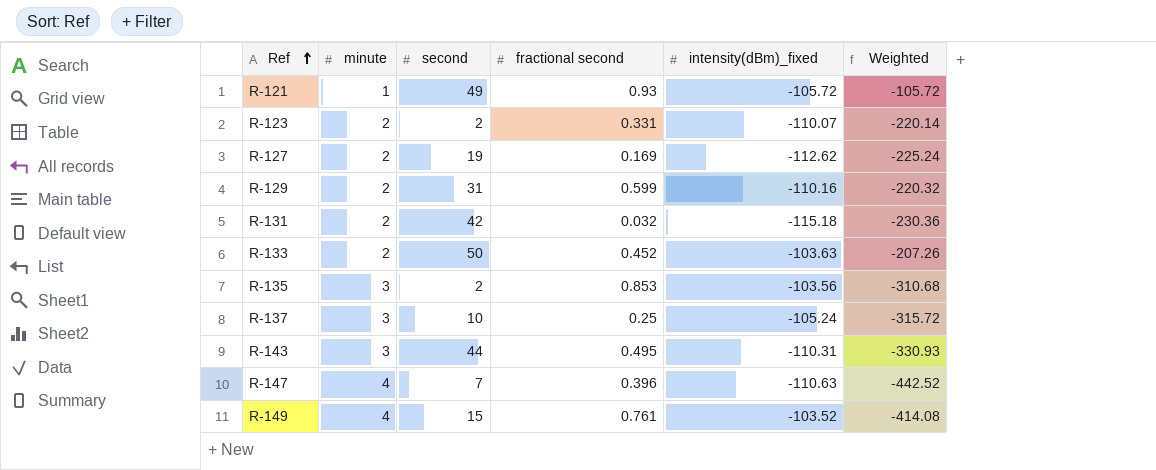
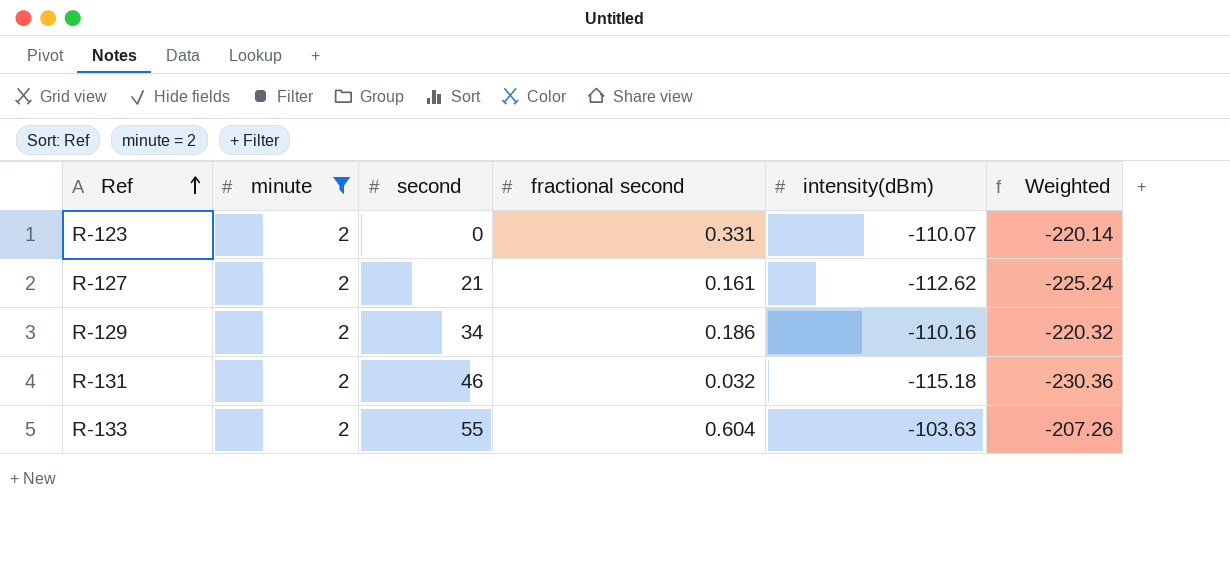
filter: none -> minute = 2
column name: intensity(dBm)_fixed -> intensity(dBm)
R-123 | second: 2 -> 0
R-127 | second: 19 -> 21
R-127 | fractional second: 0.169 -> 0.161
R-129 | second: 31 -> 34
R-129 | fractional second: 0.599 -> 0.186
R-131 | second: 42 -> 46
R-133 | second: 50 -> 55
R-133 | fractional second: 0.452 -> 0.604

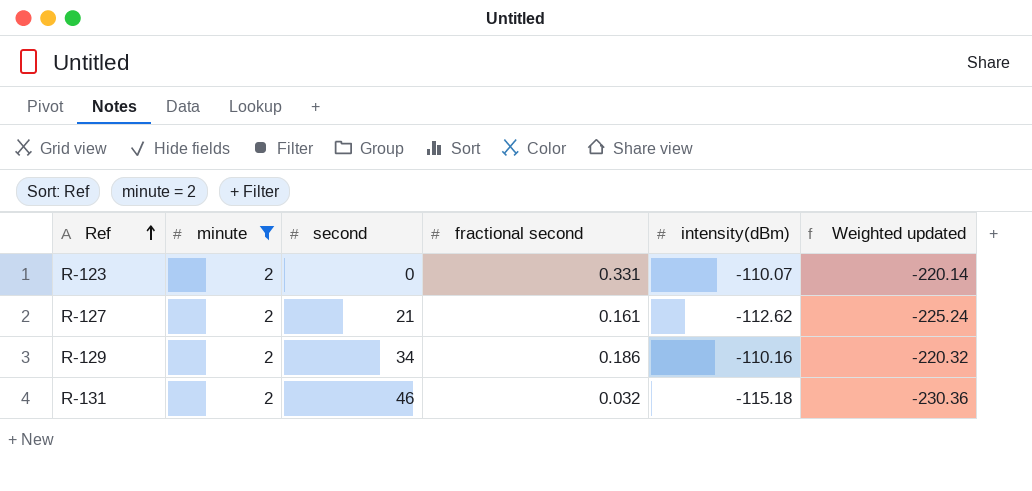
column name: Weighted -> Weighted updated
row R-133: 2 | 55 | 0.604 | -103.63 | -207.26 -> none

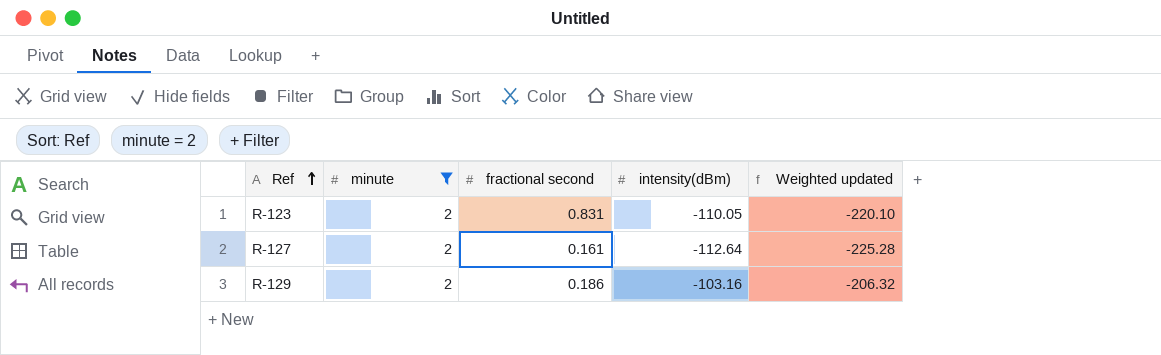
column second | position: 3 -> none
row R-131: 2 | 46 | 0.032 | -115.18 | -230.36 -> none
R-123 | fractional second: 0.331 -> 0.831
R-123 | intensity(dBm): -110.07 -> -110.05
R-123 | Weighted updated: -220.14 -> -220.10
R-127 | intensity(dBm): -112.62 -> -112.64
R-127 | Weighted updated: -225.24 -> -225.28
R-129 | intensity(dBm): -110.16 -> -103.16
R-129 | Weighted updated: -220.32 -> -206.32

